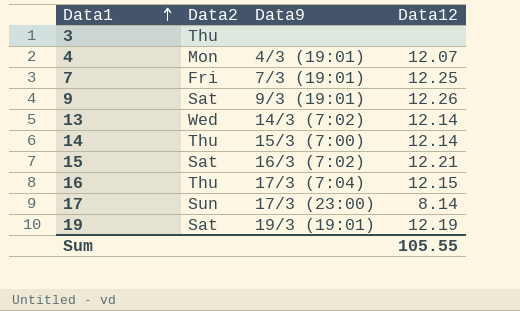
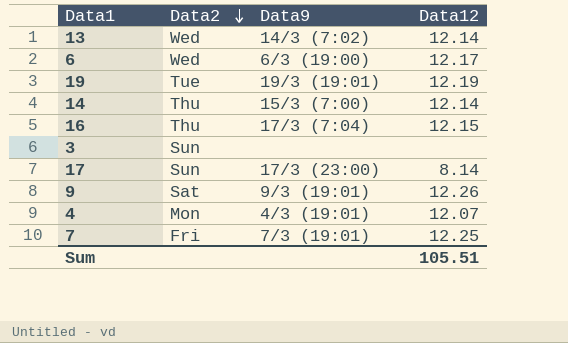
row order: Data1 ascending -> Data2 descending
row 15: Sat | 16/3 (7:02) | 12.21 -> none
row 6: none -> Wed | 6/3 (19:00) | 12.17
19 | Data2: Sat -> Tue
3 | Data2: Thu -> Sun
Sum | Data12: 105.55 -> 105.51

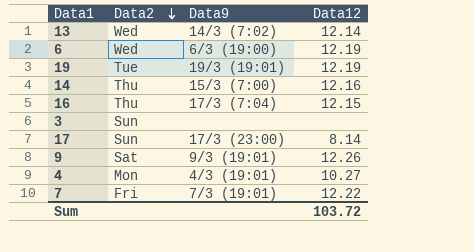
6 | Data12: 12.17 -> 12.19
14 | Data12: 12.14 -> 12.16
4 | Data12: 12.07 -> 10.27
7 | Data12: 12.25 -> 12.22
Sum | Data12: 105.51 -> 103.72

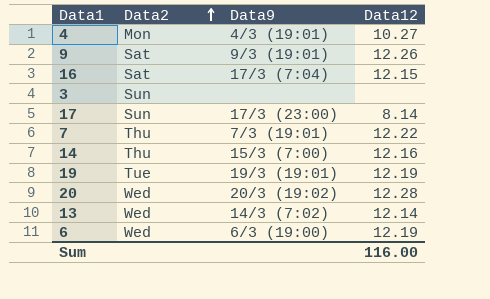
row order: Data2 descending -> Data2 ascending
16 | Data2: Thu -> Sat
7 | Data2: Fri -> Thu
row 20: none -> Wed | 20/3 (19:02) | 12.28
Sum | Data12: 103.72 -> 116.00

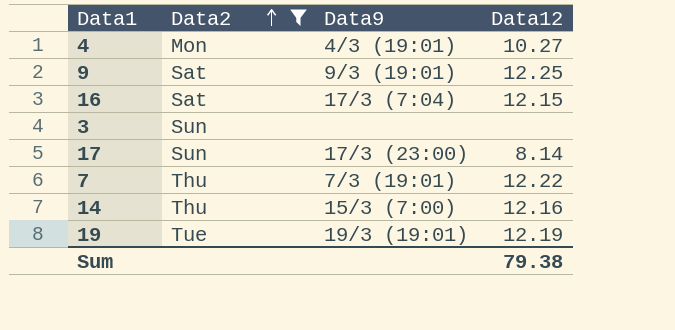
filter: none -> Data2 != Wed
9 | Data12: 12.26 -> 12.25
Sum | Data12: 116.00 -> 79.38

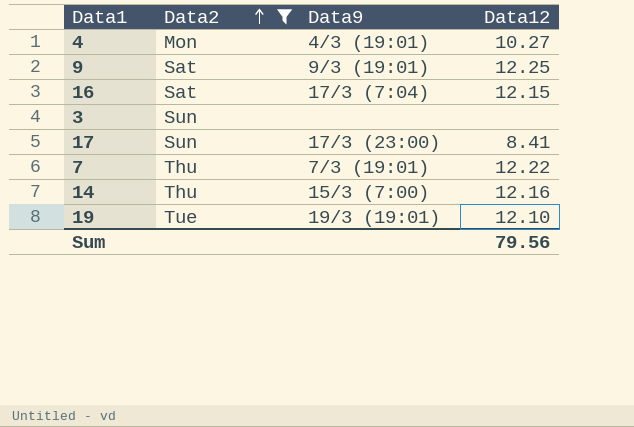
17 | Data12: 8.14 -> 8.41
19 | Data12: 12.19 -> 12.10
Sum | Data12: 79.38 -> 79.56

